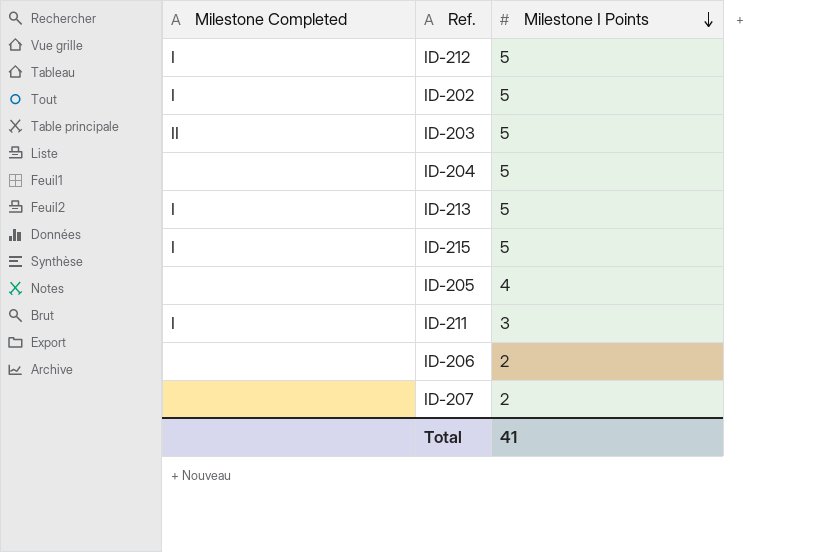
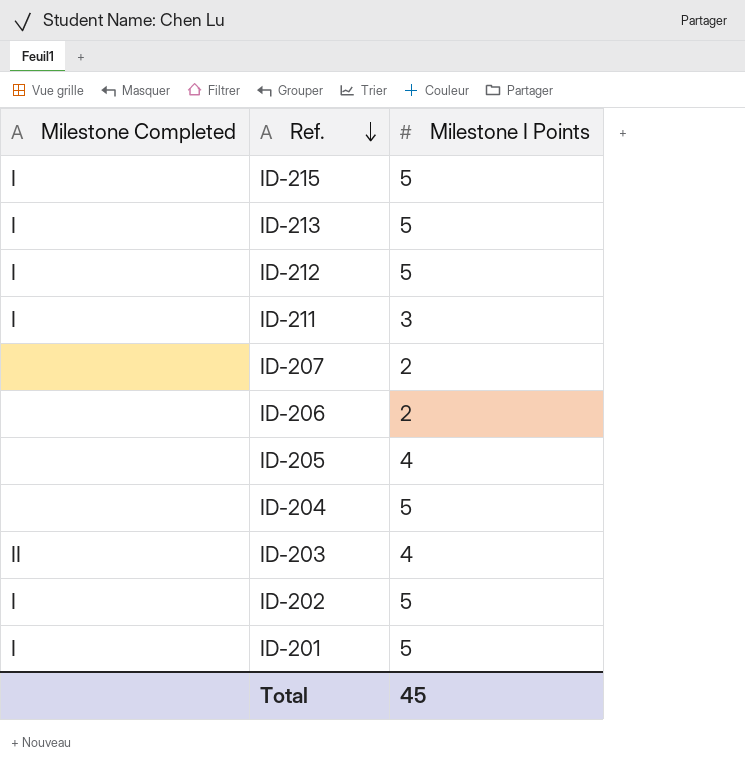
row order: Milestone I Points descending -> Ref. descending
ID-203 | Milestone I Points: 5 -> 4
row ID-201: none -> I | 5
Total | Milestone I Points: 41 -> 45

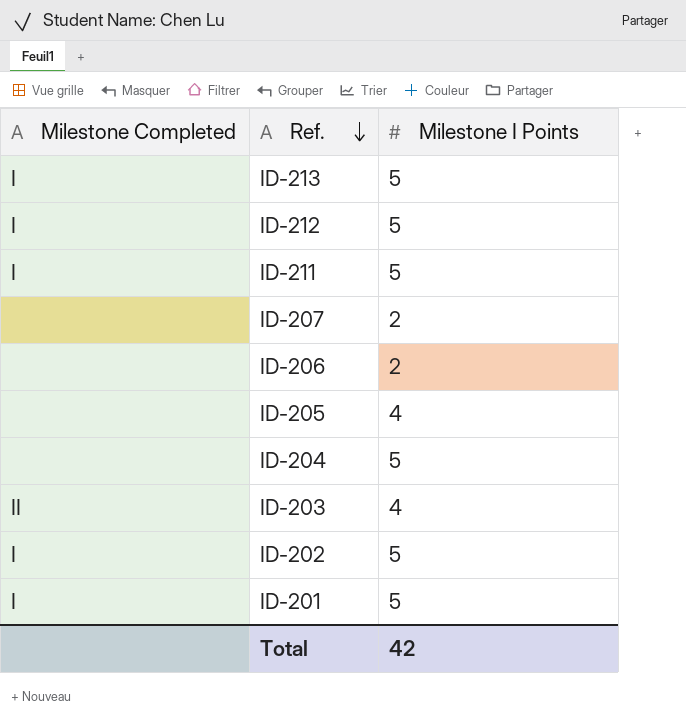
row ID-215: I | 5 -> none
ID-211 | Milestone I Points: 3 -> 5
Total | Milestone I Points: 45 -> 42

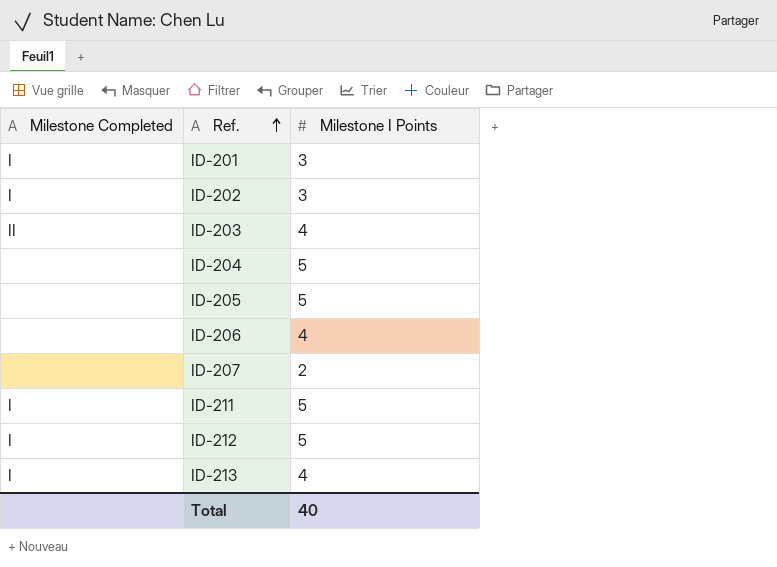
row order: Ref. descending -> Ref. ascending
ID-201 | Milestone I Points: 5 -> 3
ID-202 | Milestone I Points: 5 -> 3
ID-205 | Milestone I Points: 4 -> 5
ID-206 | Milestone I Points: 2 -> 4
ID-213 | Milestone I Points: 5 -> 4
Total | Milestone I Points: 42 -> 40

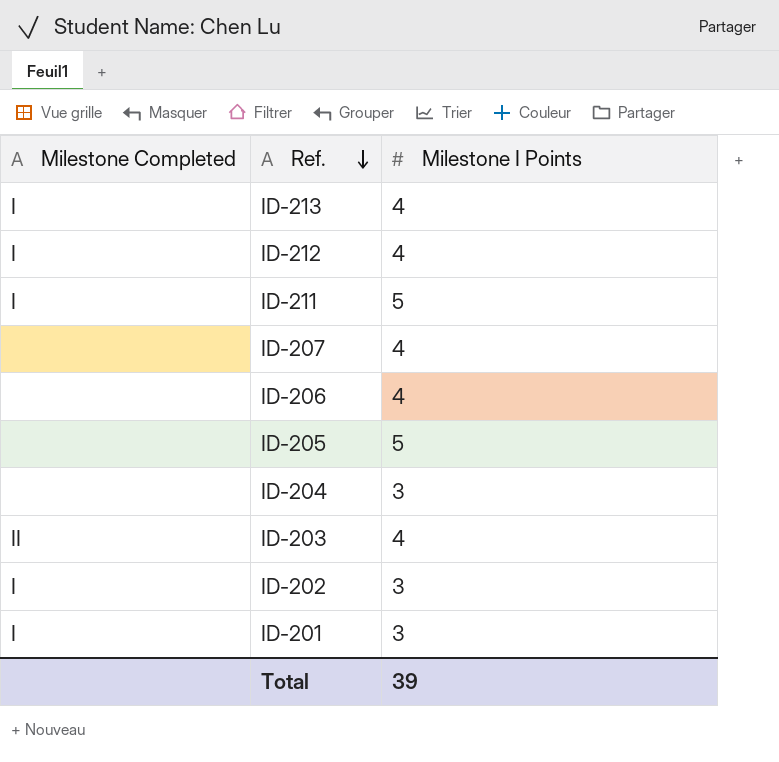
row order: Ref. ascending -> Ref. descending
ID-212 | Milestone I Points: 5 -> 4
ID-207 | Milestone I Points: 2 -> 4
ID-204 | Milestone I Points: 5 -> 3
Total | Milestone I Points: 40 -> 39

